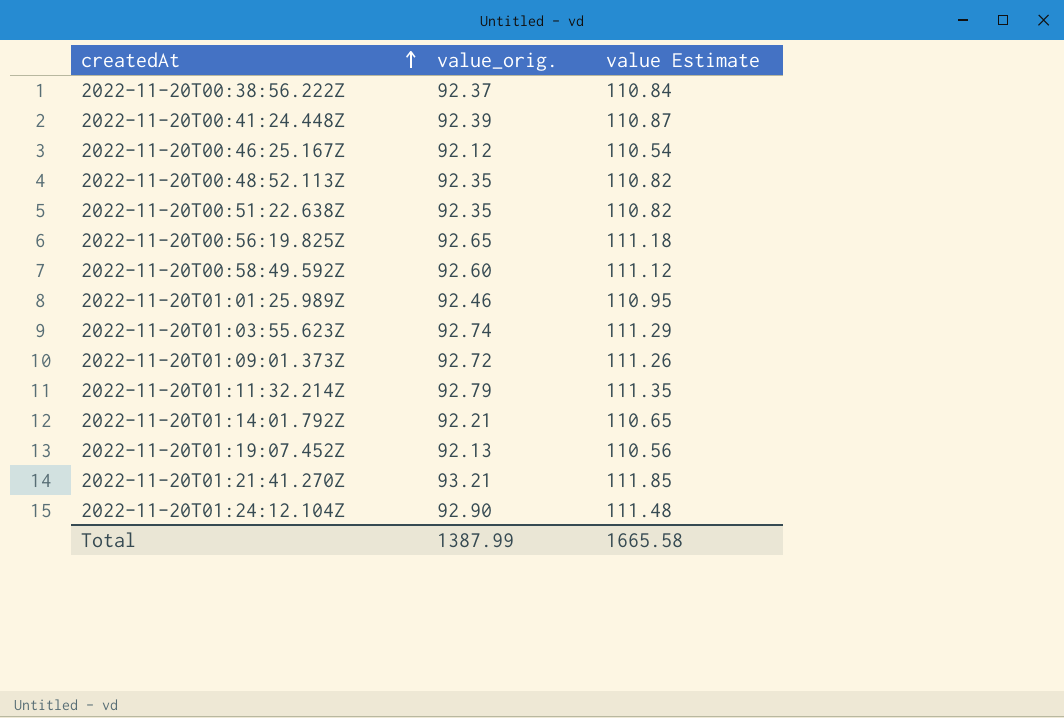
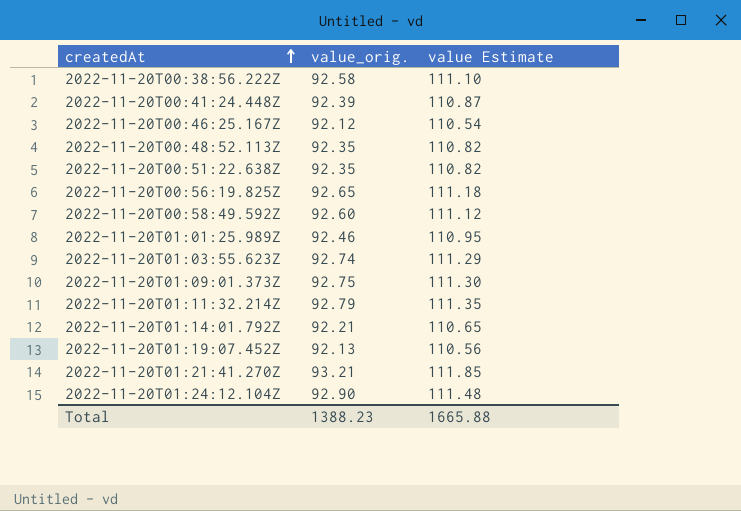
2022-11-20T00:38:56.222Z | value_orig.: 92.37 -> 92.58
2022-11-20T00:38:56.222Z | value Estimate: 110.84 -> 111.10
2022-11-20T01:09:01.373Z | value_orig.: 92.72 -> 92.75
2022-11-20T01:09:01.373Z | value Estimate: 111.26 -> 111.30
Total | value_orig.: 1387.99 -> 1388.23
Total | value Estimate: 1665.58 -> 1665.88

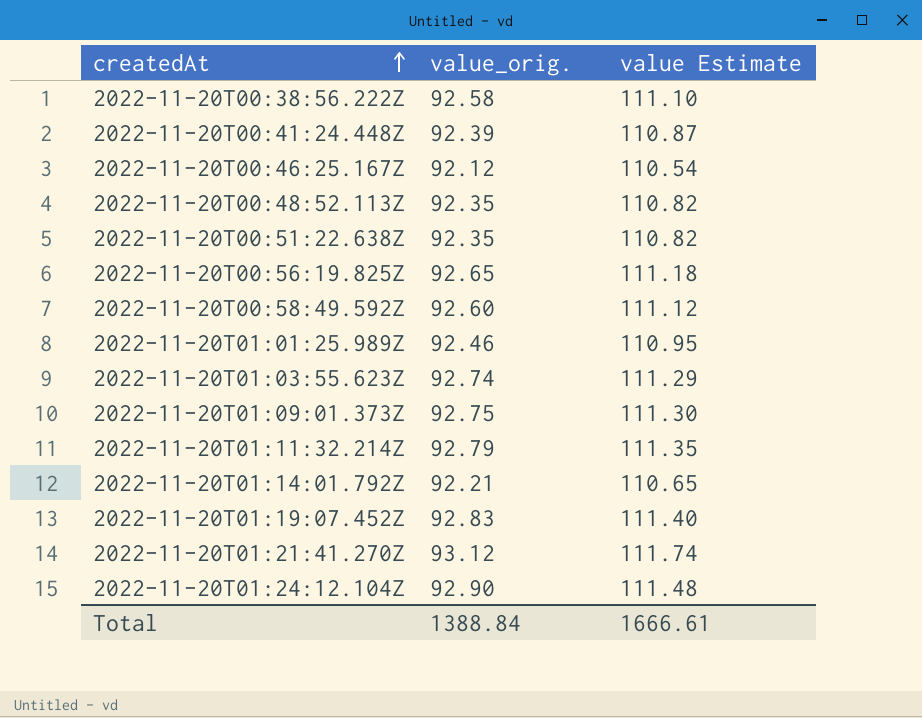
2022-11-20T01:19:07.452Z | value_orig.: 92.13 -> 92.83
2022-11-20T01:19:07.452Z | value Estimate: 110.56 -> 111.40
2022-11-20T01:21:41.270Z | value_orig.: 93.21 -> 93.12
2022-11-20T01:21:41.270Z | value Estimate: 111.85 -> 111.74
Total | value_orig.: 1388.23 -> 1388.84
Total | value Estimate: 1665.88 -> 1666.61

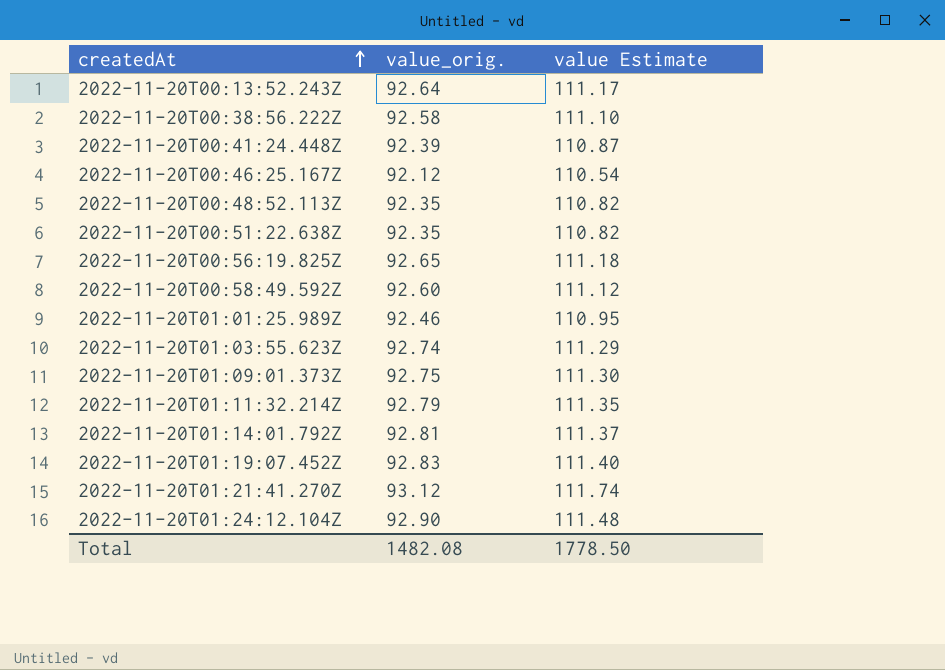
row 2022-11-20T00:13:52.243Z: none -> 92.64 | 111.17
2022-11-20T01:14:01.792Z | value_orig.: 92.21 -> 92.81
2022-11-20T01:14:01.792Z | value Estimate: 110.65 -> 111.37
Total | value_orig.: 1388.84 -> 1482.08
Total | value Estimate: 1666.61 -> 1778.50

